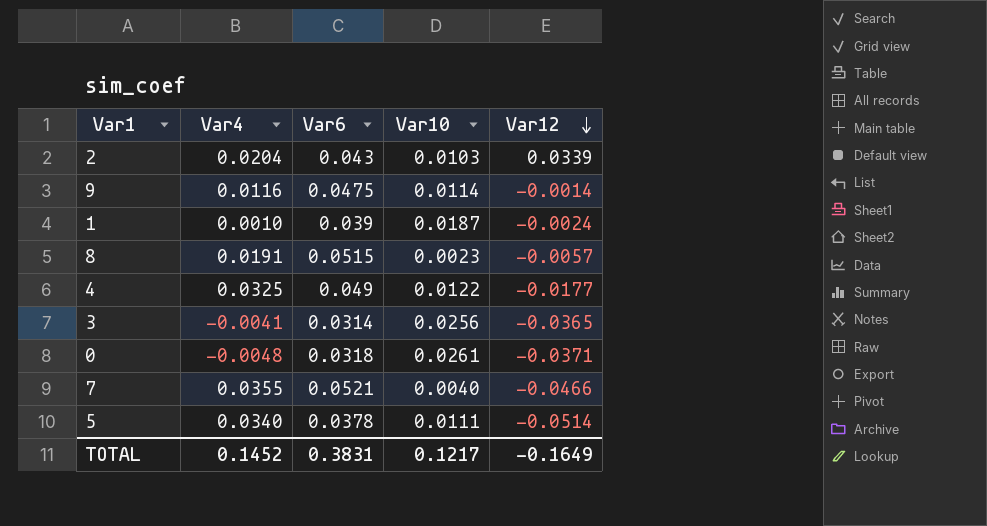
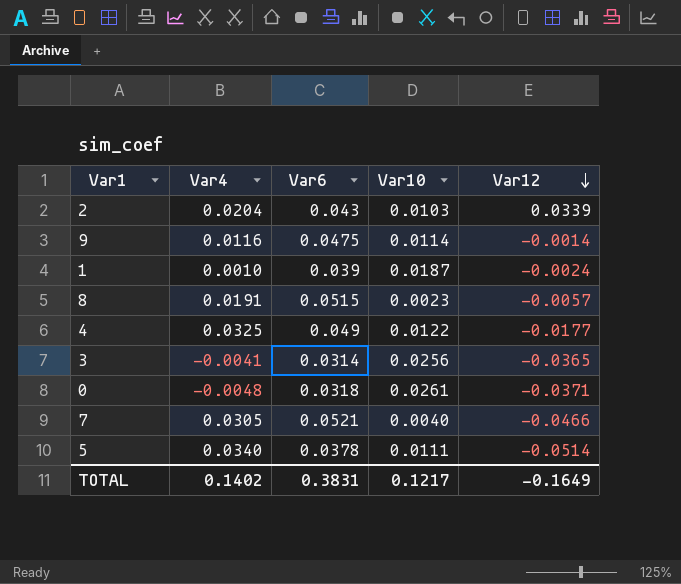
7 | Var4: 0.0355 -> 0.0305
TOTAL | Var4: 0.1452 -> 0.1402

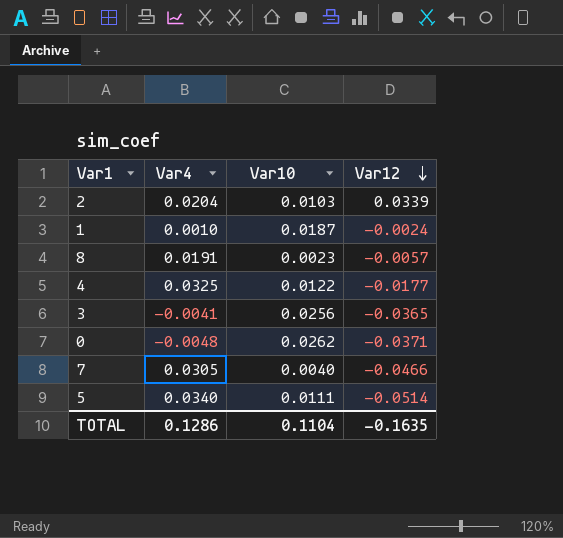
column Var6 | position: 3 -> none
row 9: 0.0116 | 0.0475 | 0.0114 | -0.0014 -> none
0 | Var10: 0.0261 -> 0.0262
TOTAL | Var4: 0.1402 -> 0.1286
TOTAL | Var10: 0.1217 -> 0.1104
TOTAL | Var12: -0.1649 -> -0.1635

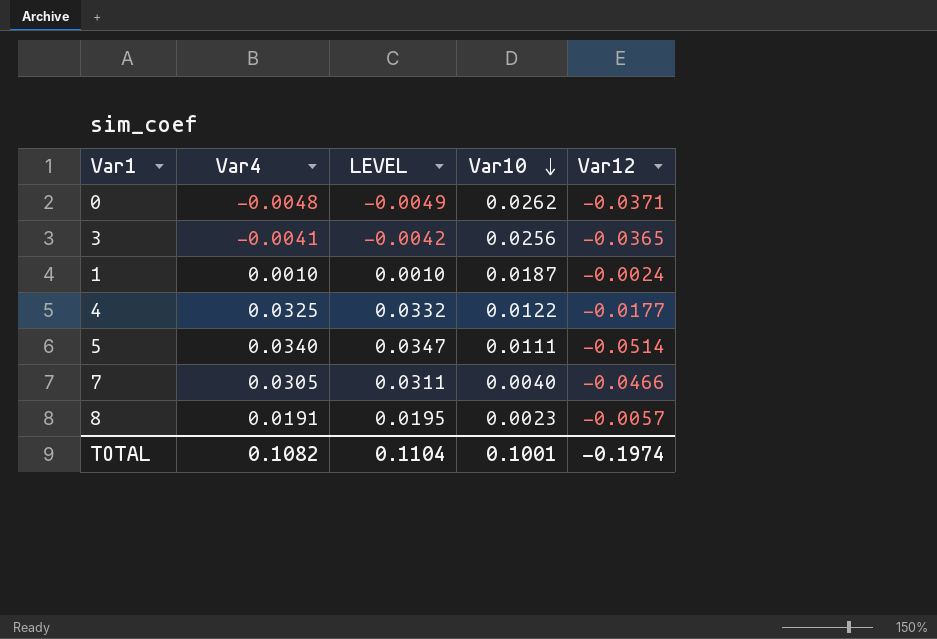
row order: Var12 descending -> Var10 descending
column LEVEL | formula: none -> [Var4] * 1.02
row 2: 0.0204 | 0.0103 | 0.0339 -> none
TOTAL | Var4: 0.1286 -> 0.1082
TOTAL | Var10: 0.1104 -> 0.1001
TOTAL | Var12: -0.1635 -> -0.1974

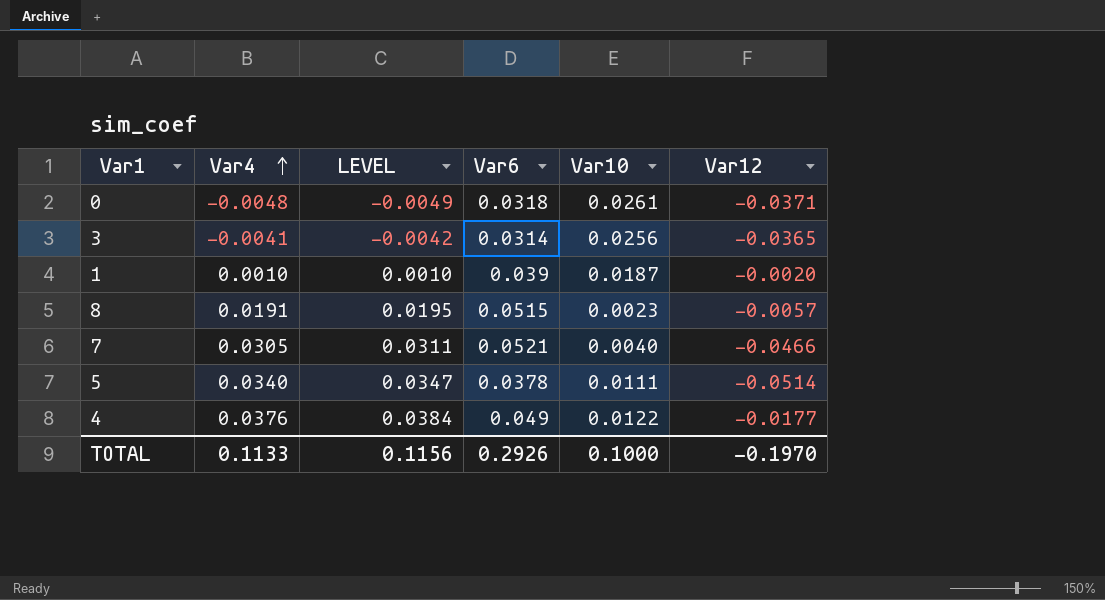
row order: Var10 descending -> Var4 ascending
column Var6 | position: none -> 4
0 | Var10: 0.0262 -> 0.0261
1 | Var12: -0.0024 -> -0.0020
4 | Var4: 0.0325 -> 0.0376
4 | LEVEL: 0.0332 -> 0.0384
TOTAL | Var4: 0.1082 -> 0.1133
TOTAL | LEVEL: 0.1104 -> 0.1156
TOTAL | Var10: 0.1001 -> 0.1000
TOTAL | Var12: -0.1974 -> -0.1970

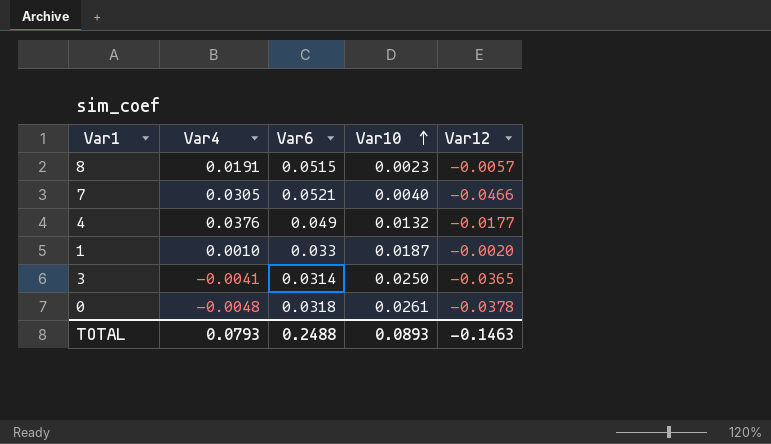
row order: Var4 ascending -> Var10 ascending
column LEVEL | formula: [Var4] * 1.02 -> none
row 5: 0.0340 | 0.0347 | 0.0378 | 0.0111 | -0.0514 -> none
4 | Var10: 0.0122 -> 0.0132
1 | Var6: 0.039 -> 0.033
3 | Var10: 0.0256 -> 0.0250
0 | Var12: -0.0371 -> -0.0378
TOTAL | Var4: 0.1133 -> 0.0793
TOTAL | Var6: 0.2926 -> 0.2488
TOTAL | Var10: 0.1000 -> 0.0893
TOTAL | Var12: -0.1970 -> -0.1463

